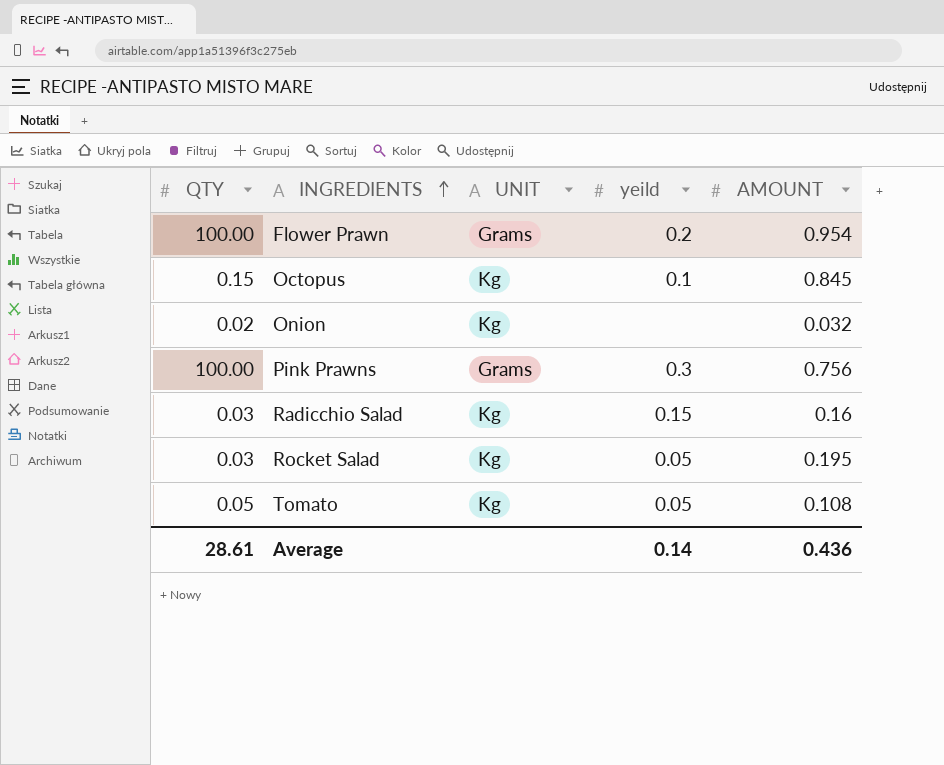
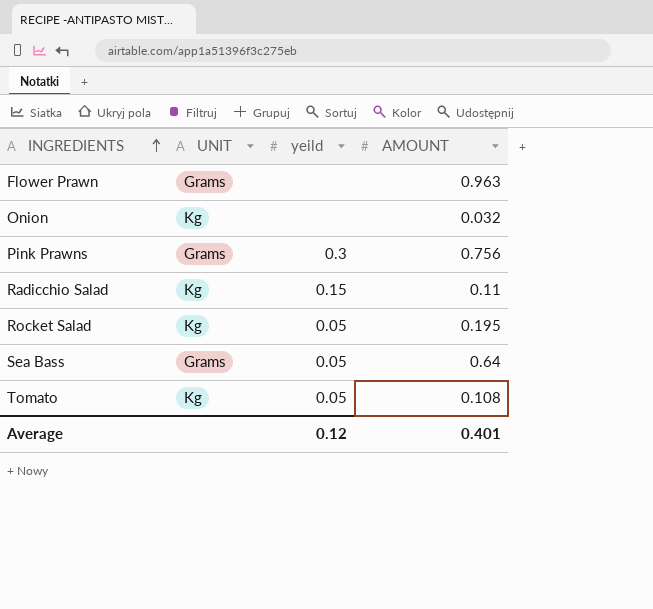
column QTY | position: 1 -> none
row Octopus: 0.15 | Kg | 0.1 | 0.845 -> none
Flower Prawn | yeild: 0.2 -> none
Flower Prawn | AMOUNT: 0.954 -> 0.963
Radicchio Salad | AMOUNT: 0.16 -> 0.11
row Sea Bass: none -> Grams | 0.05 | 0.64
Average | yeild: 0.14 -> 0.12
Average | AMOUNT: 0.436 -> 0.401

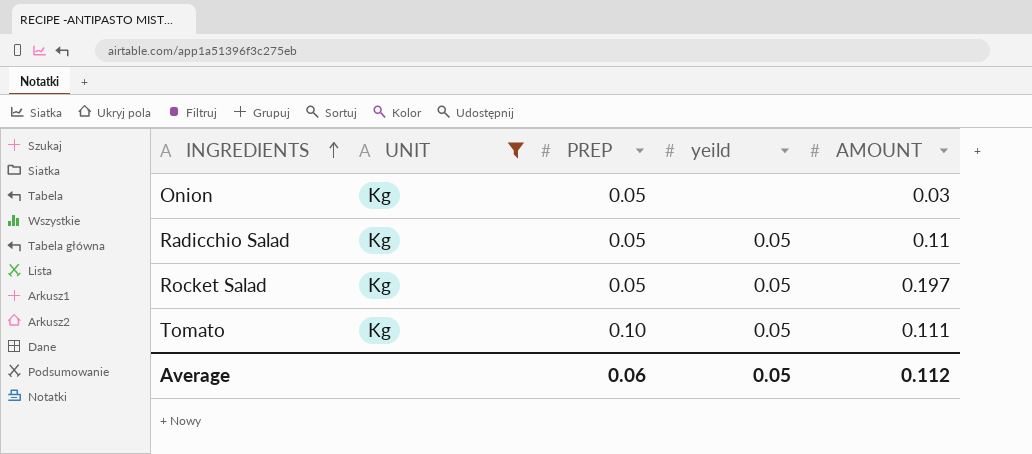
filter: none -> UNIT = Kg
column PREP | position: none -> 3
Onion | AMOUNT: 0.032 -> 0.03
Radicchio Salad | yeild: 0.15 -> 0.05
Rocket Salad | AMOUNT: 0.195 -> 0.197
Tomato | AMOUNT: 0.108 -> 0.111
Average | yeild: 0.12 -> 0.05
Average | AMOUNT: 0.401 -> 0.112

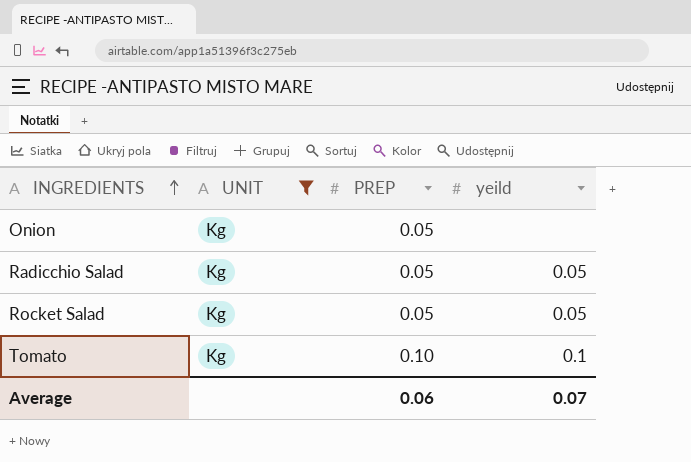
column AMOUNT | position: 5 -> none
Tomato | yeild: 0.05 -> 0.1
Average | yeild: 0.05 -> 0.07

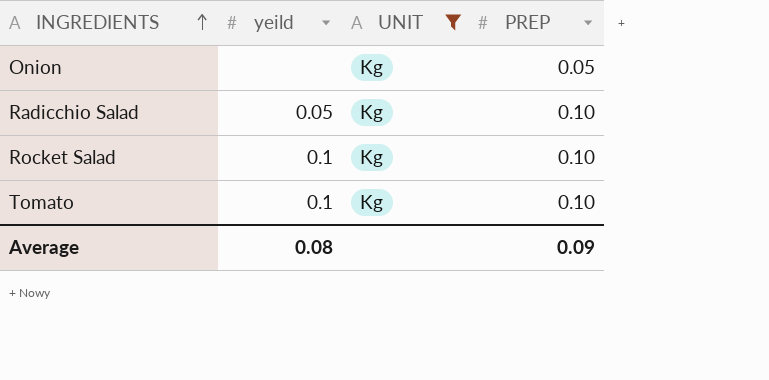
column yeild | position: 4 -> 2
Radicchio Salad | PREP: 0.05 -> 0.10
Rocket Salad | yeild: 0.05 -> 0.1
Rocket Salad | PREP: 0.05 -> 0.10
Average | yeild: 0.07 -> 0.08
Average | PREP: 0.06 -> 0.09

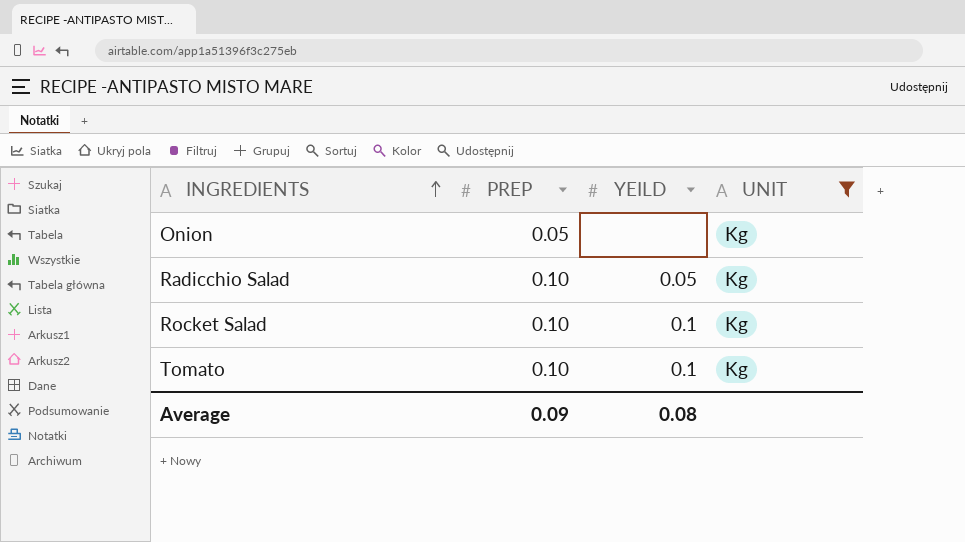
column PREP | position: 4 -> 2
column name: yeild -> YEILD

